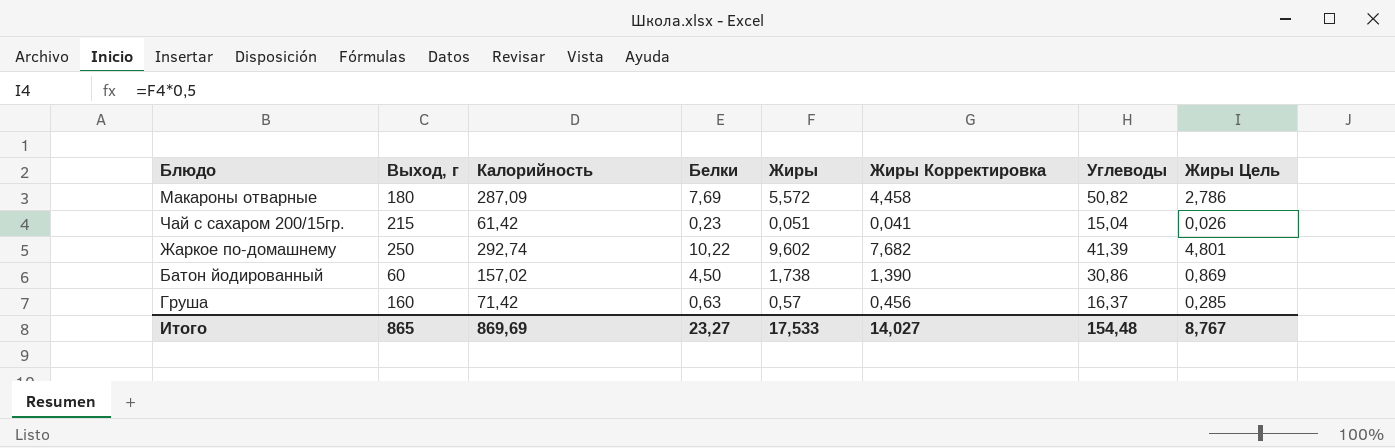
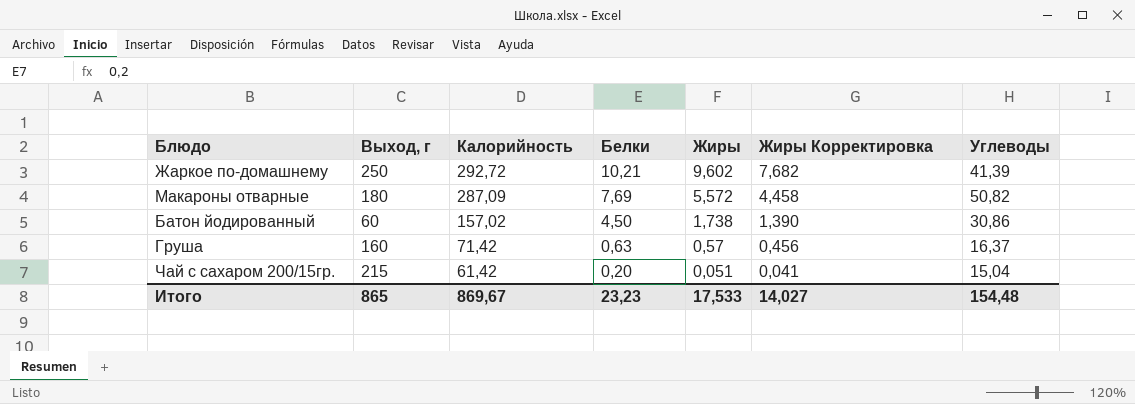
row order: none -> Калорийность descending
column Жиры Цель | formula: [Жиры] * 0,5 -> none
Жаркое по-домашнему | Калорийность: 292,74 -> 292,72
Жаркое по-домашнему | Белки: 10,22 -> 10,21
Чай с сахаром 200/15гр. | Белки: 0,23 -> 0,20
Итого | Калорийность: 869,69 -> 869,67
Итого | Белки: 23,27 -> 23,23

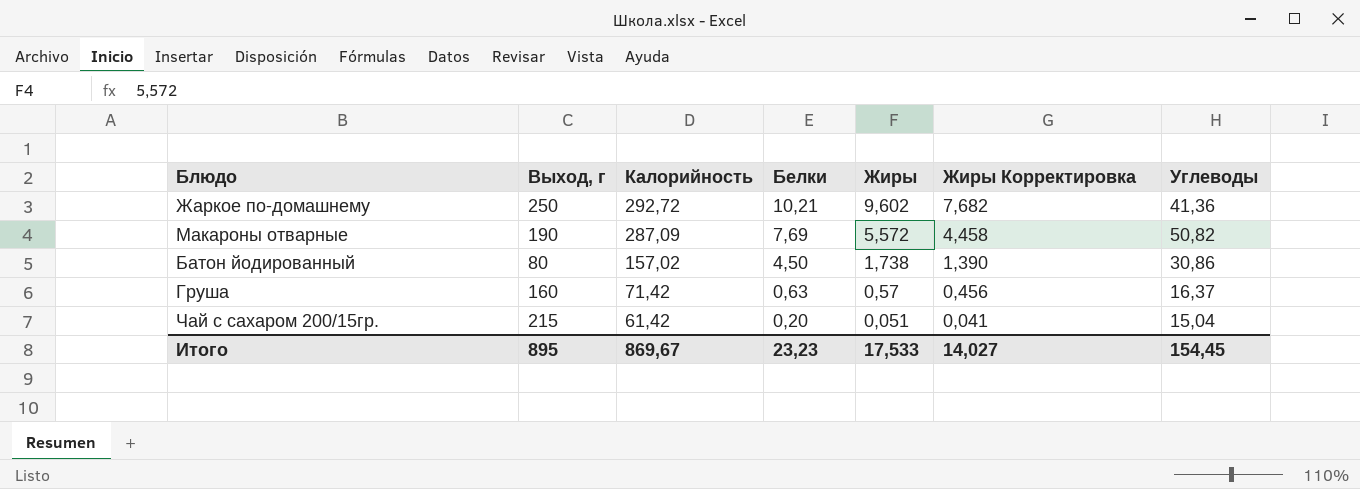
Жаркое по-домашнему | Углеводы: 41,39 -> 41,36
Макароны отварные | Выход, г: 180 -> 190
Батон йодированный | Выход, г: 60 -> 80
Итого | Выход, г: 865 -> 895
Итого | Углеводы: 154,48 -> 154,45

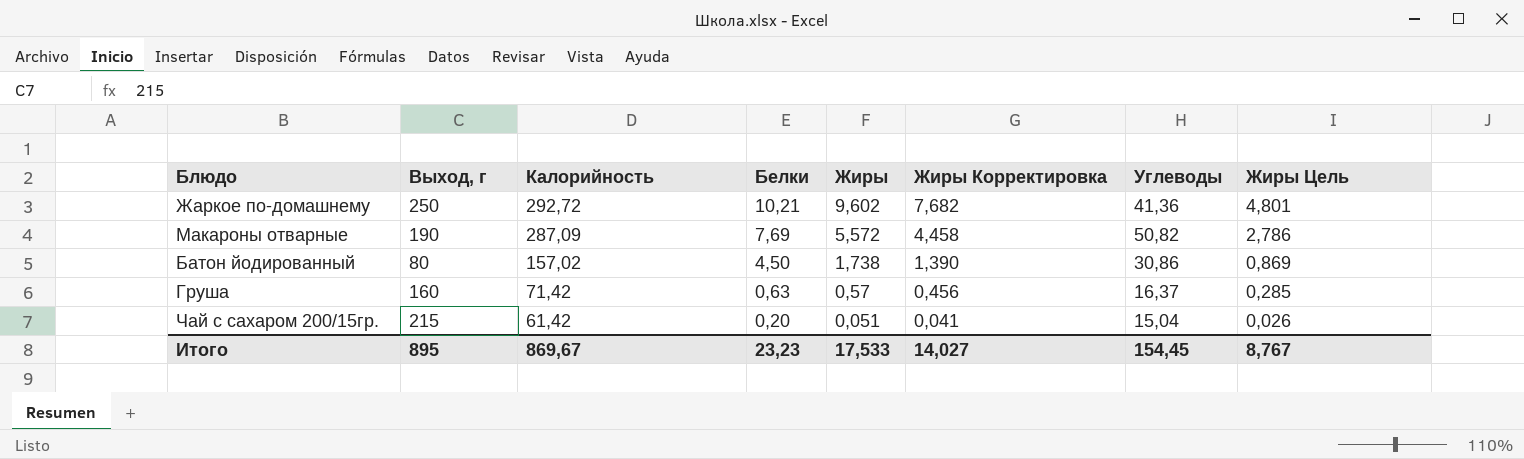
column Жиры Цель | formula: none -> [Жиры] * 0,5

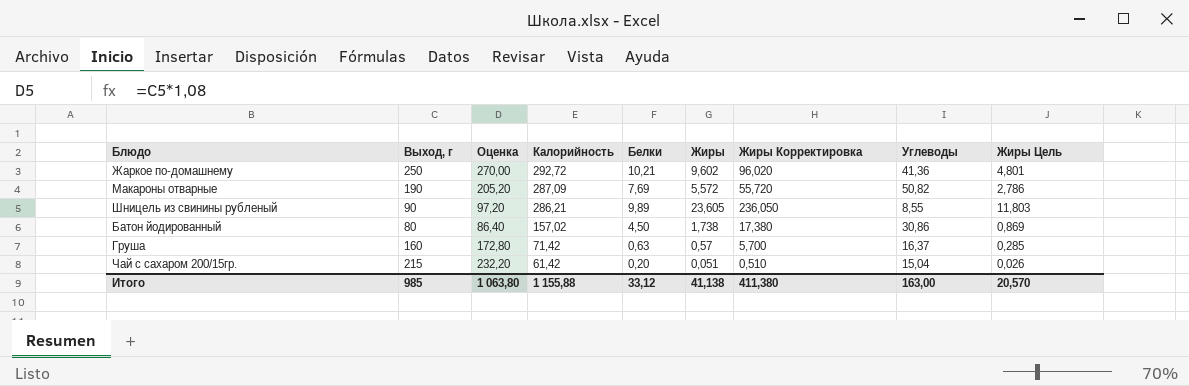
column Оценка | formula: none -> [Выход, г] * 1,08
column Жиры Корректировка | formula: [Жиры] * 0,8 -> [Жиры] * 10
row Шницель из свинины рубленый: none -> 90 | 97,20 | 286,21 | 9,89 | 23,605 | 236,050 | 8,55 | 11,803
Итого | Выход, г: 895 -> 985
Итого | Калорийность: 869,67 -> 1 155,88
Итого | Белки: 23,23 -> 33,12
Итого | Жиры: 17,533 -> 41,138
Итого | Жиры Корректировка: 14,027 -> 411,380
Итого | Углеводы: 154,45 -> 163,00
Итого | Жиры Цель: 8,767 -> 20,570

